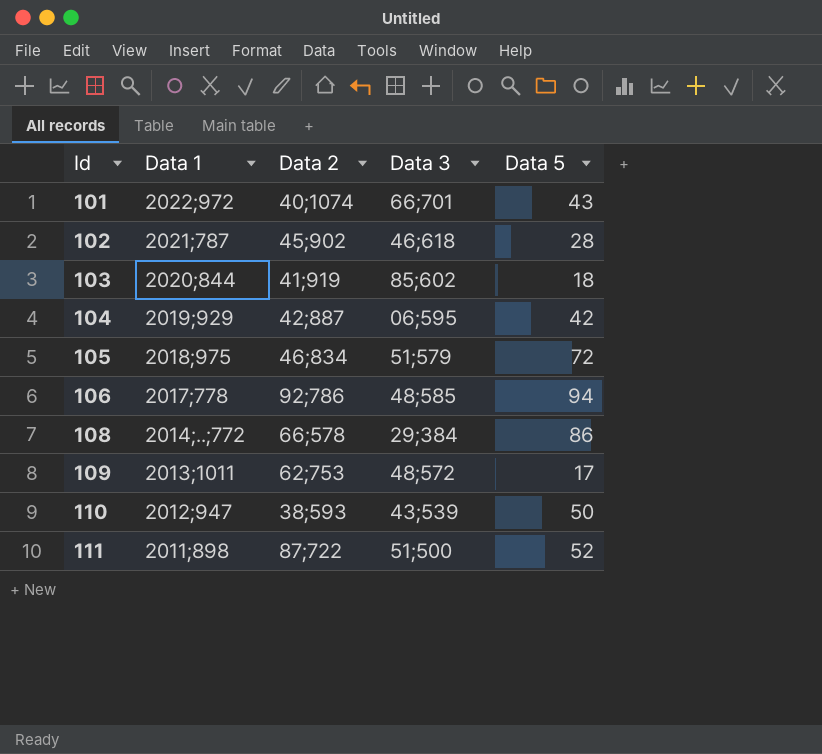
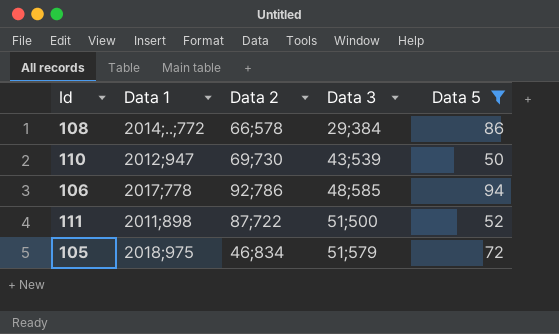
filter: none -> Data 5 >= 50
row order: Id ascending -> Data 3 ascending
110 | Data 2: 38;593 -> 69;730

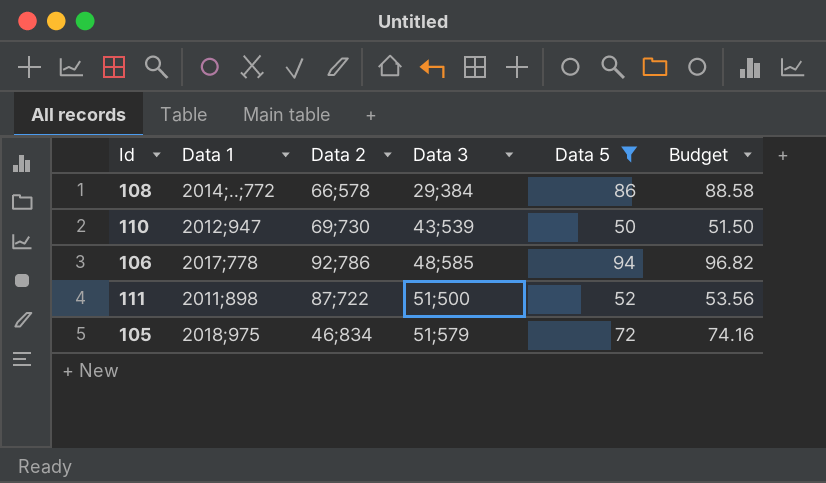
column Budget | formula: none -> [Data 5] * 1.03

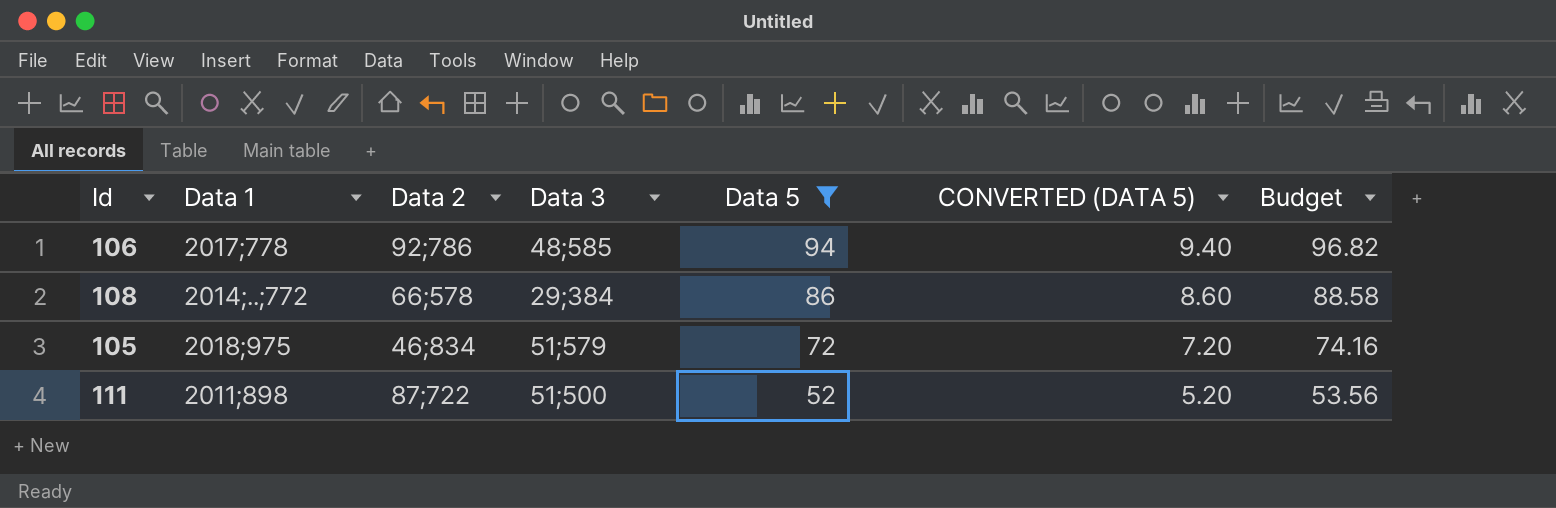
row order: Data 3 ascending -> Data 5 descending
column CONVERTED (DATA 5) | formula: none -> [Data 5] * 0.1
row 110: 2012;947 | 69;730 | 43;539 | 50 | 51.50 -> none

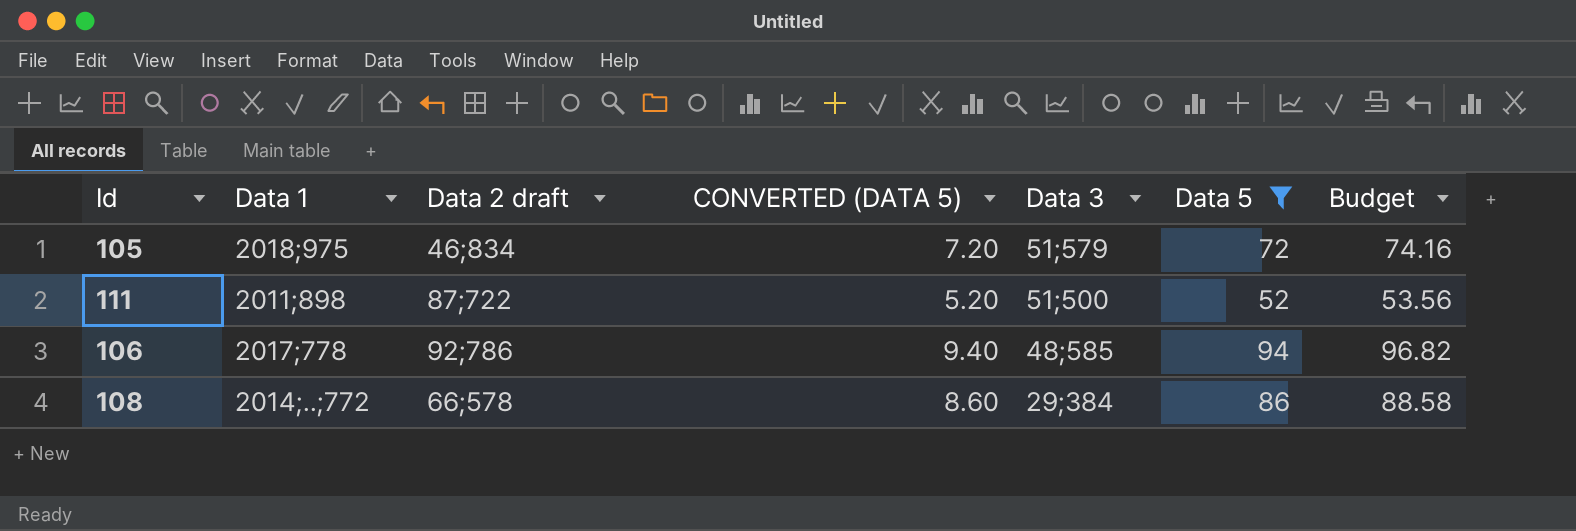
row order: Data 5 descending -> Data 3 descending
column name: Data 2 -> Data 2 draft
column CONVERTED (DATA 5) | position: 6 -> 4

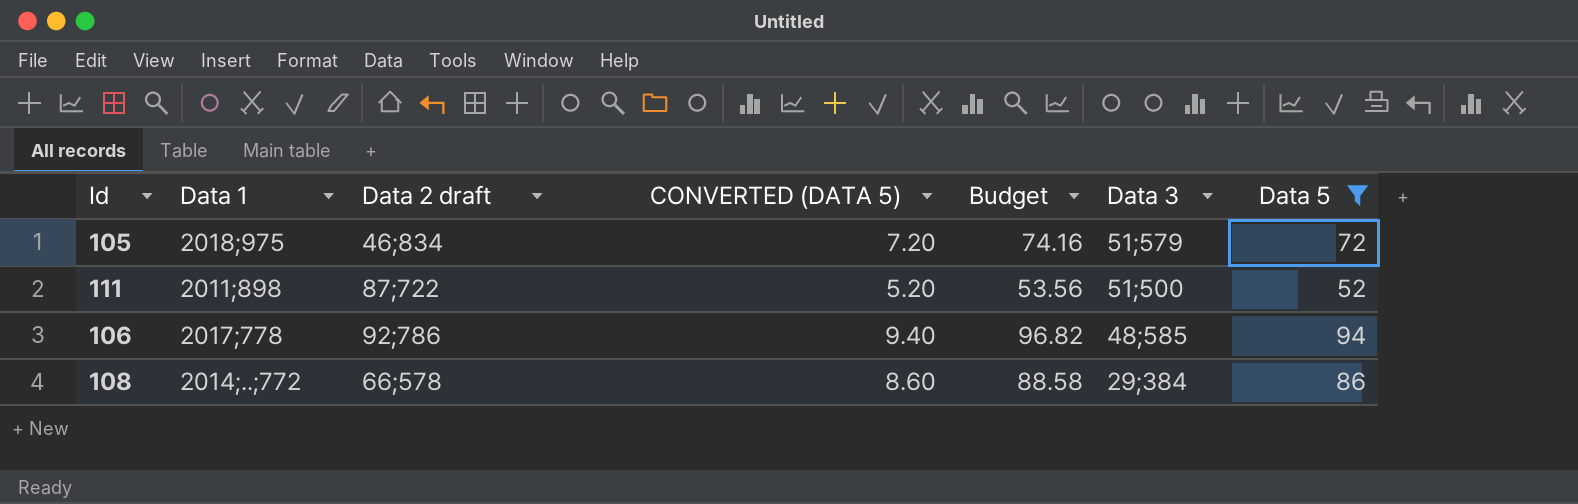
column Budget | position: 7 -> 5

